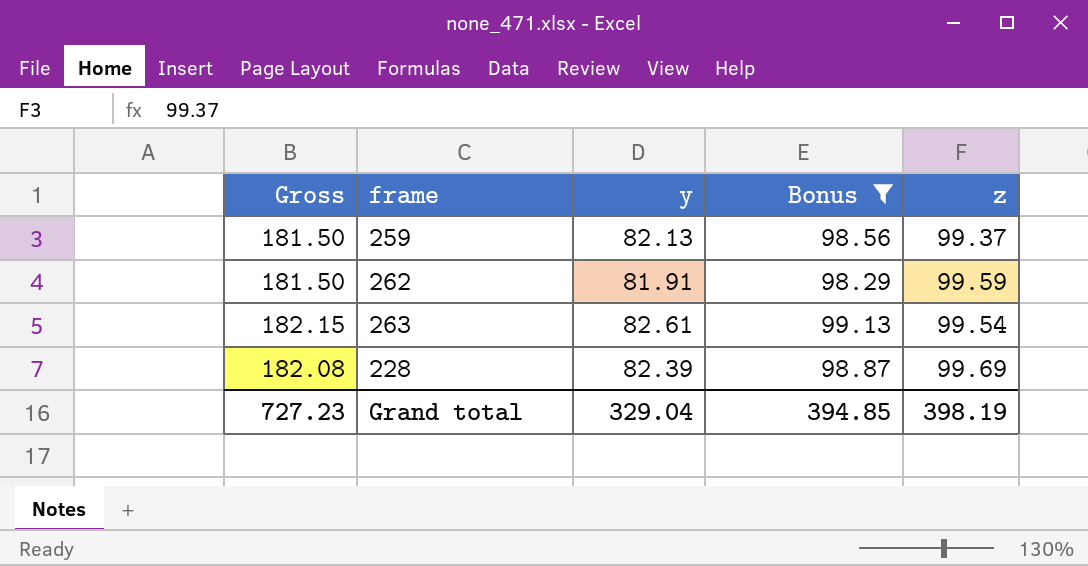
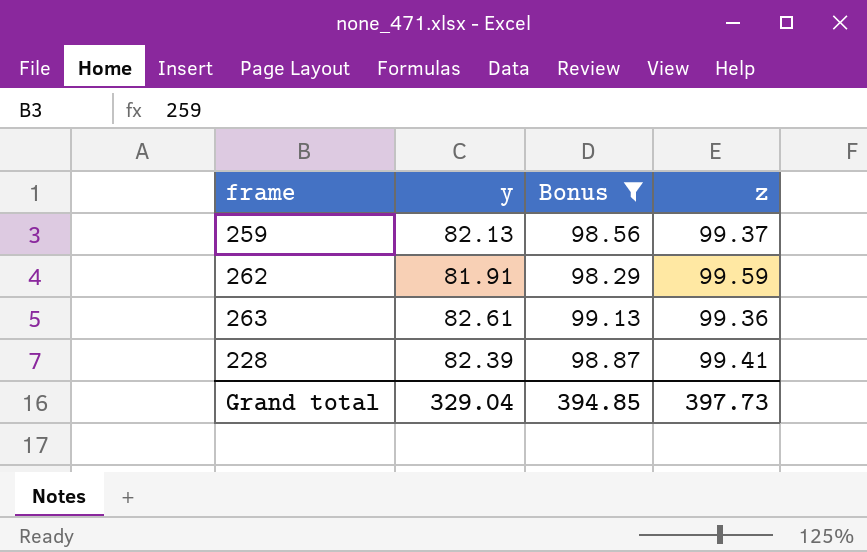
column Gross | formula: [y] + [z] -> none
263 | z: 99.54 -> 99.36
228 | z: 99.69 -> 99.41
Grand total | z: 398.19 -> 397.73

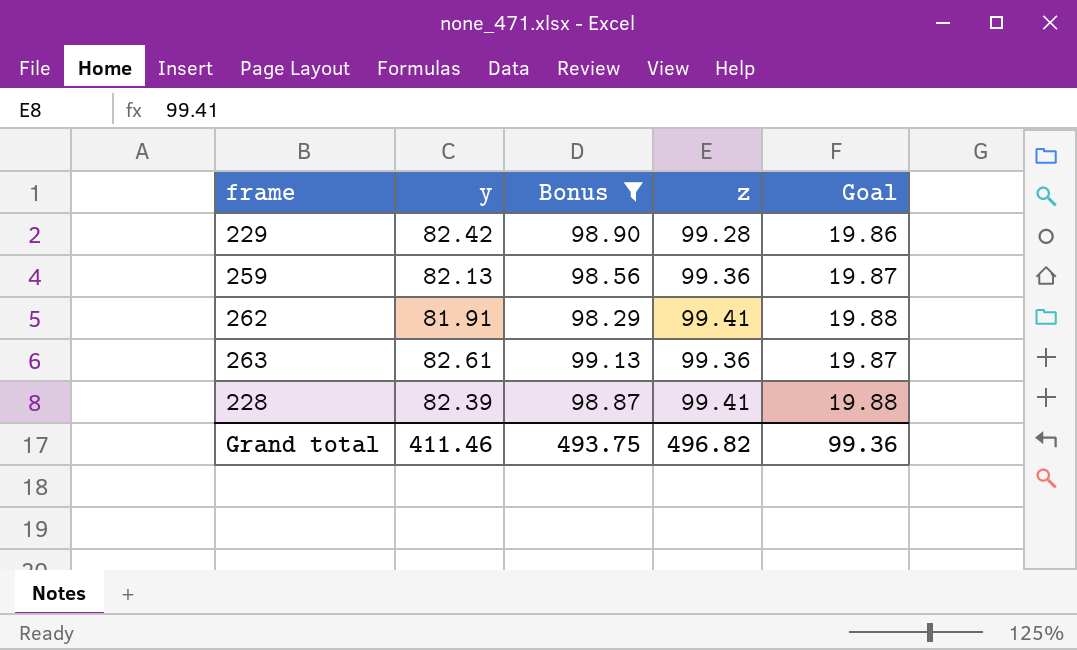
column Goal | formula: none -> [z] * 0.2
row 229: none -> 82.42 | 98.90 | 99.28 | 19.86
259 | z: 99.37 -> 99.36
262 | z: 99.59 -> 99.41
Grand total | y: 329.04 -> 411.46
Grand total | Bonus: 394.85 -> 493.75
Grand total | z: 397.73 -> 496.82

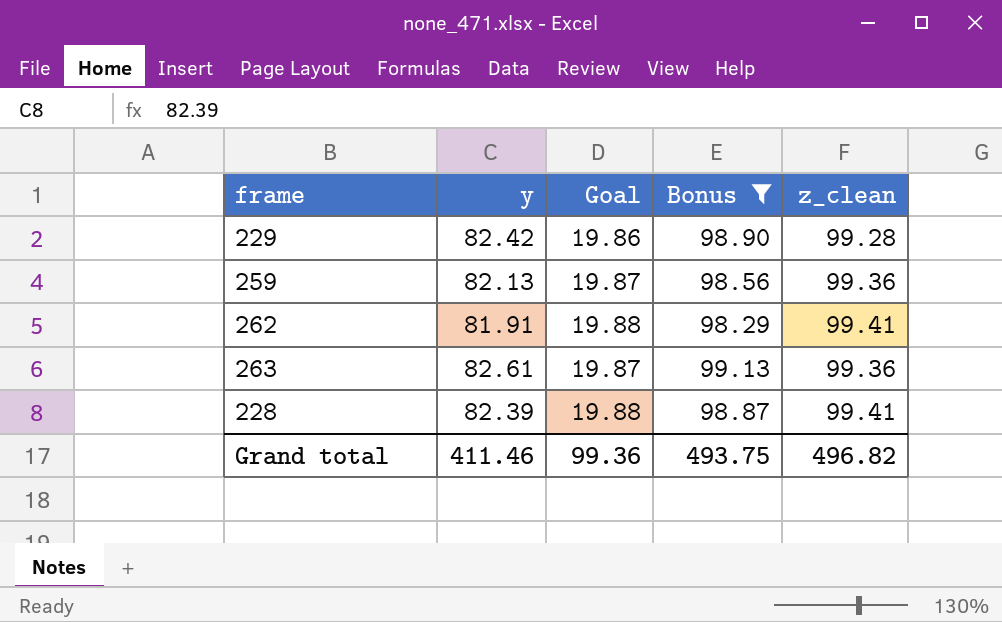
column Goal | position: 5 -> 3
column name: z -> z_clean

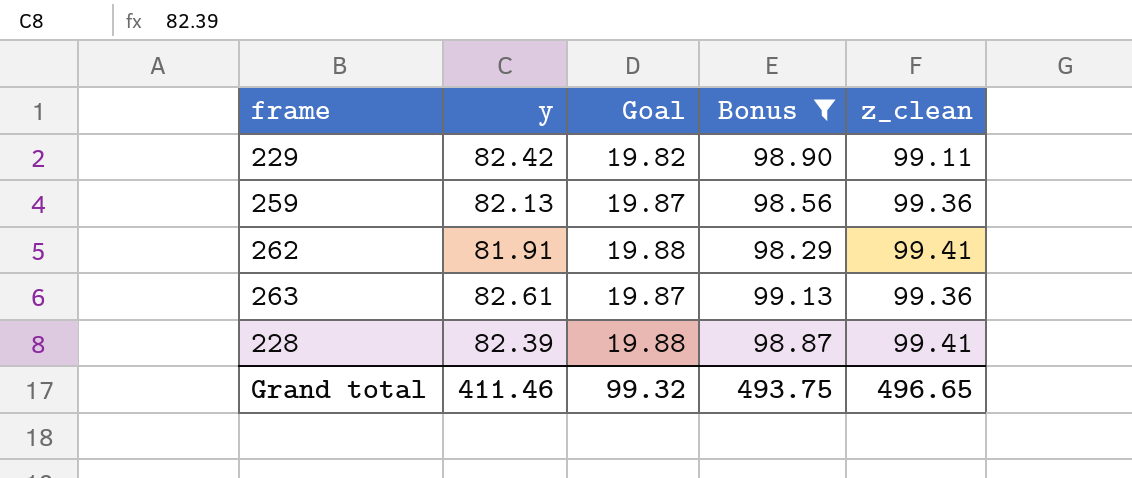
229 | Goal: 19.86 -> 19.82
229 | z_clean: 99.28 -> 99.11
Grand total | Goal: 99.36 -> 99.32
Grand total | z_clean: 496.82 -> 496.65

